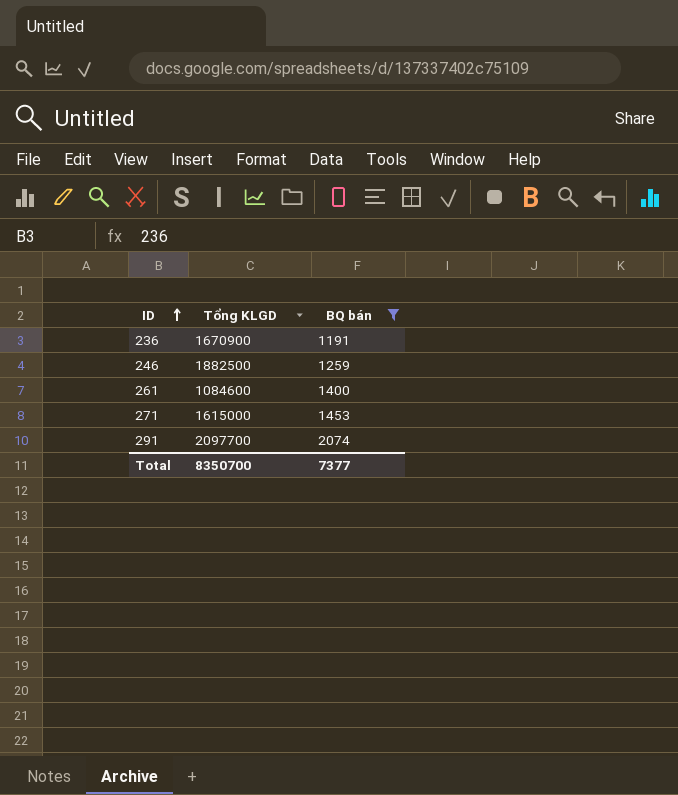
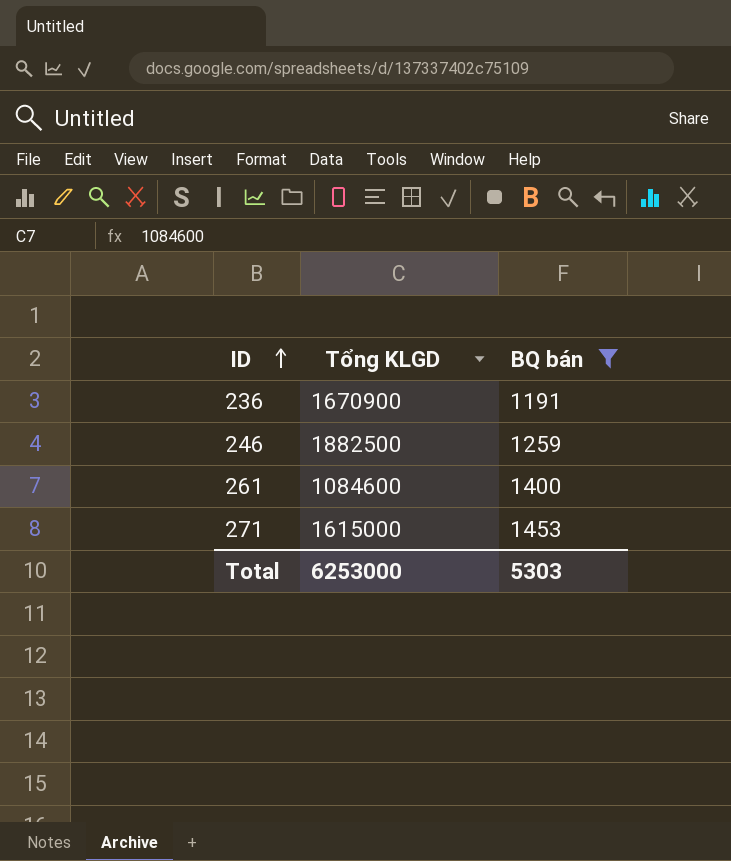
row 291: 2097700 | 2074 -> none
Total | Tổng KLGD: 8350700 -> 6253000
Total | BQ bán: 7377 -> 5303

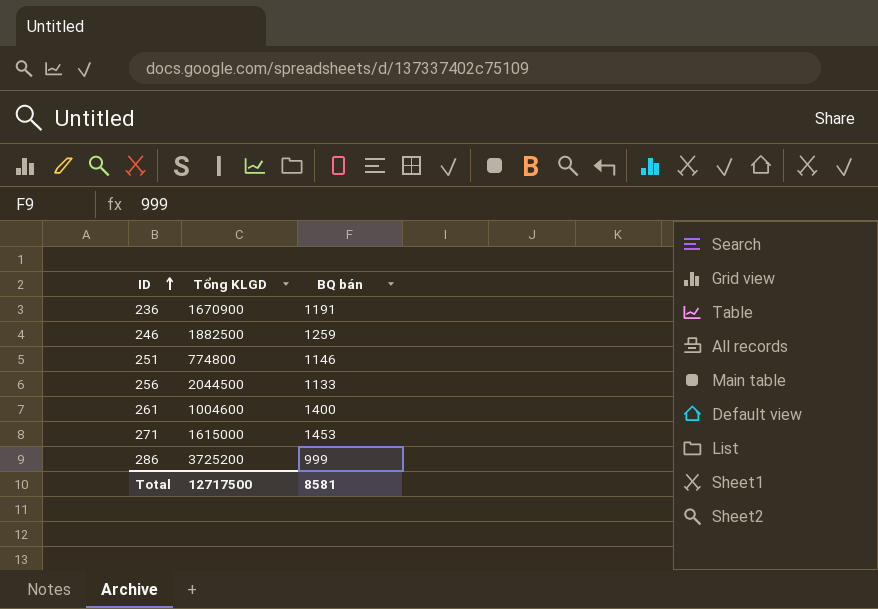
filter: BQ bán >= 1191 -> none
261 | Tổng KLGD: 1084600 -> 1004600
Total | Tổng KLGD: 6253000 -> 12717500
Total | BQ bán: 5303 -> 8581

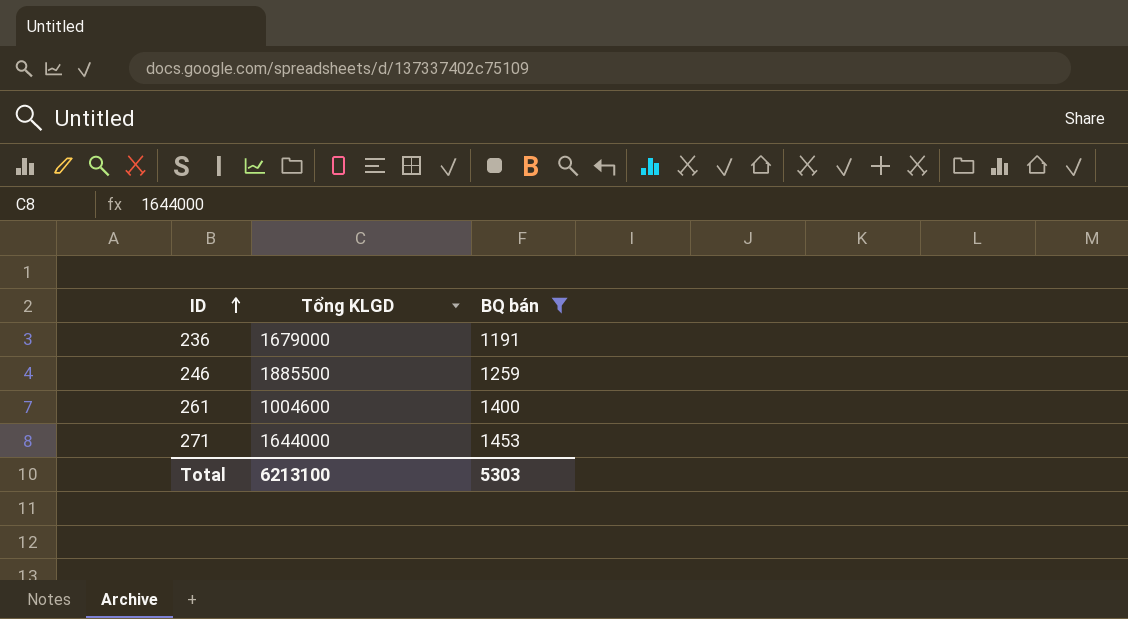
filter: none -> BQ bán >= 1191
236 | Tổng KLGD: 1670900 -> 1679000
246 | Tổng KLGD: 1882500 -> 1885500
271 | Tổng KLGD: 1615000 -> 1644000
Total | Tổng KLGD: 12717500 -> 6213100
Total | BQ bán: 8581 -> 5303

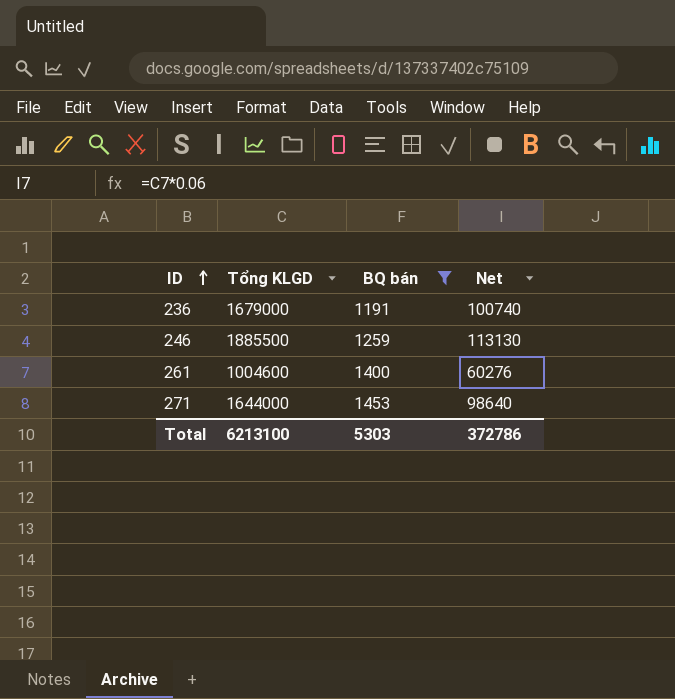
column Net | formula: none -> [Tổng KLGD] * 0.06

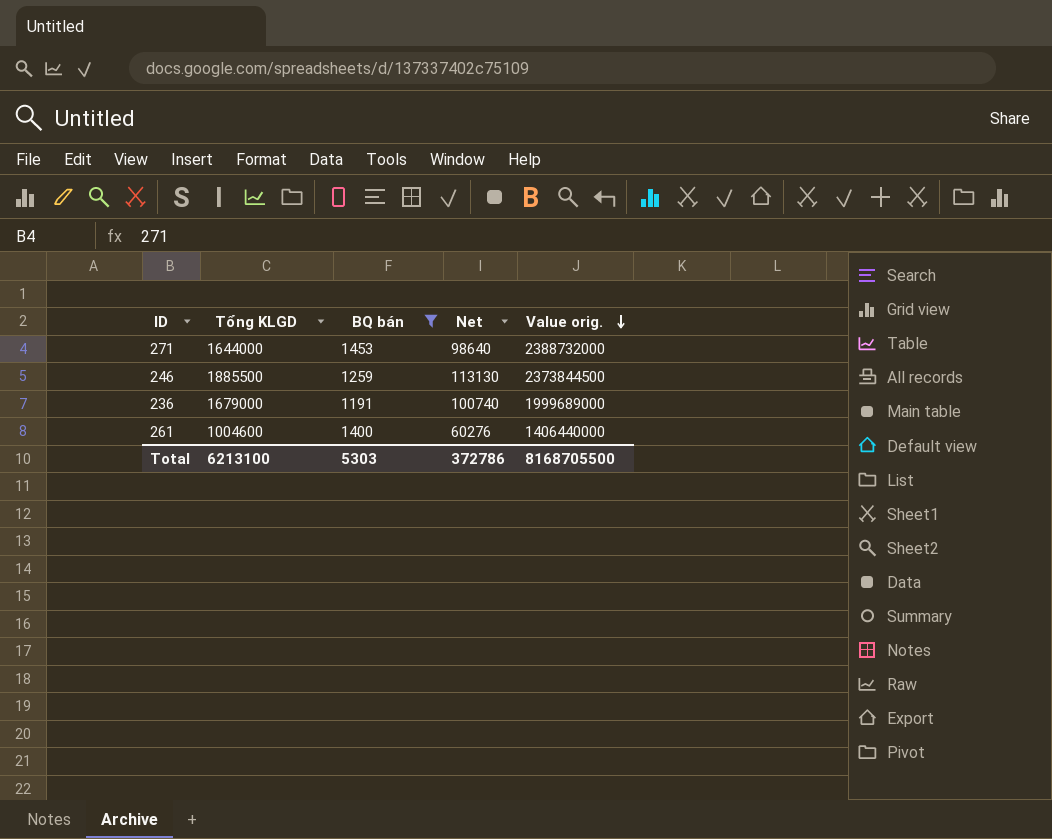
row order: ID ascending -> Value orig. descending
column Value orig. | formula: none -> [Tổng KLGD] * [BQ bán]

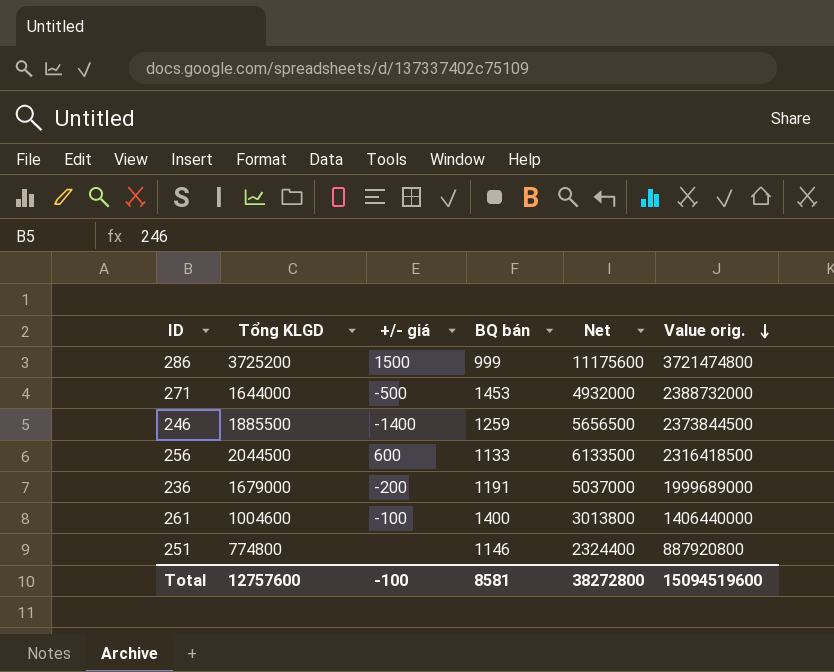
filter: BQ bán >= 1191 -> none
column +/- giá | position: none -> 3
column Net | formula: [Tổng KLGD] * 0.06 -> [Tổng KLGD] * 3
Total | Tổng KLGD: 6213100 -> 12757600
Total | BQ bán: 5303 -> 8581
Total | Net: 372786 -> 38272800
Total | Value orig.: 8168705500 -> 15094519600

